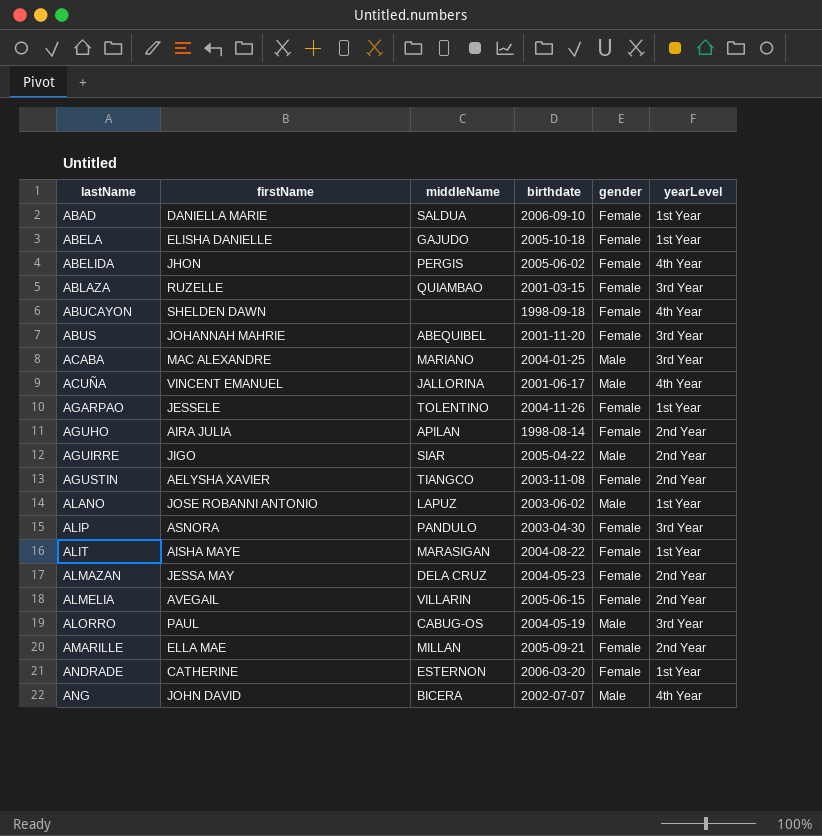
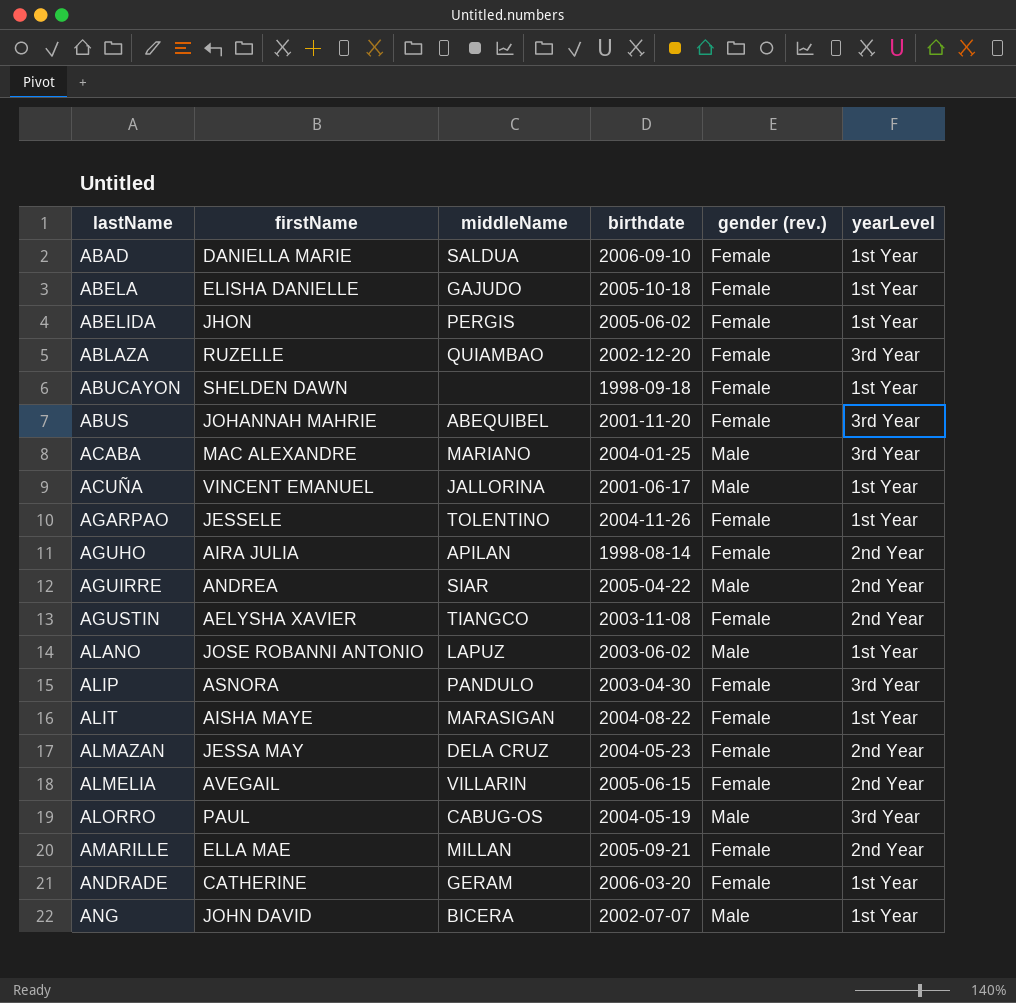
column name: gender -> gender (rev.)
ABELIDA | yearLevel: 4th Year -> 1st Year
ABLAZA | birthdate: 2001-03-15 -> 2002-12-20
ABUCAYON | yearLevel: 4th Year -> 1st Year
ACUÑA | yearLevel: 4th Year -> 1st Year
AGUIRRE | firstName: JIGO -> ANDREA
ANDRADE | middleName: ESTERNON -> GERAM
ANG | yearLevel: 4th Year -> 1st Year

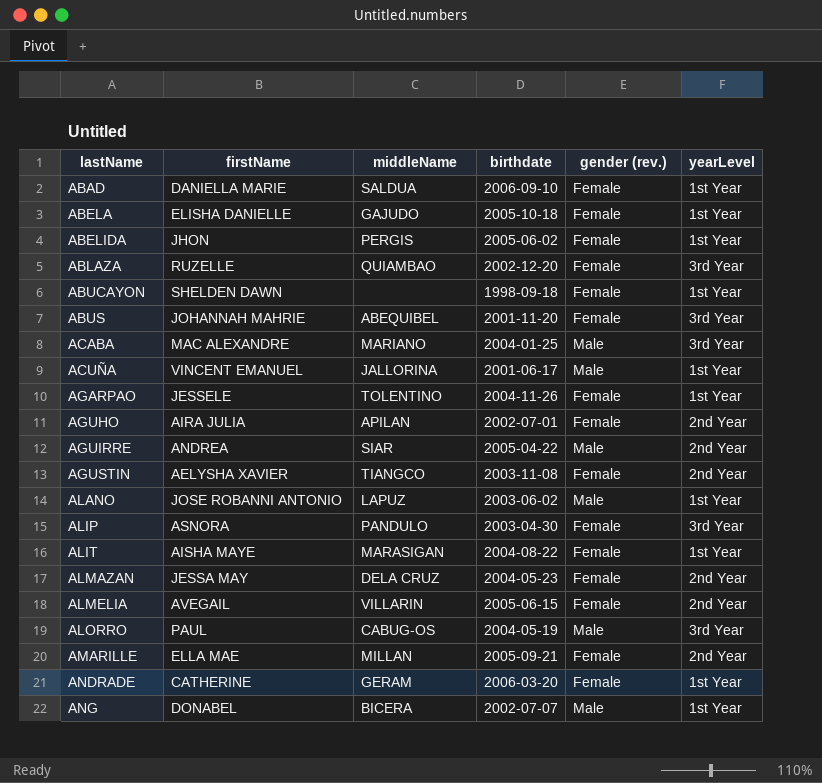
AGUHO | birthdate: 1998-08-14 -> 2002-07-01
ANG | firstName: JOHN DAVID -> DONABEL

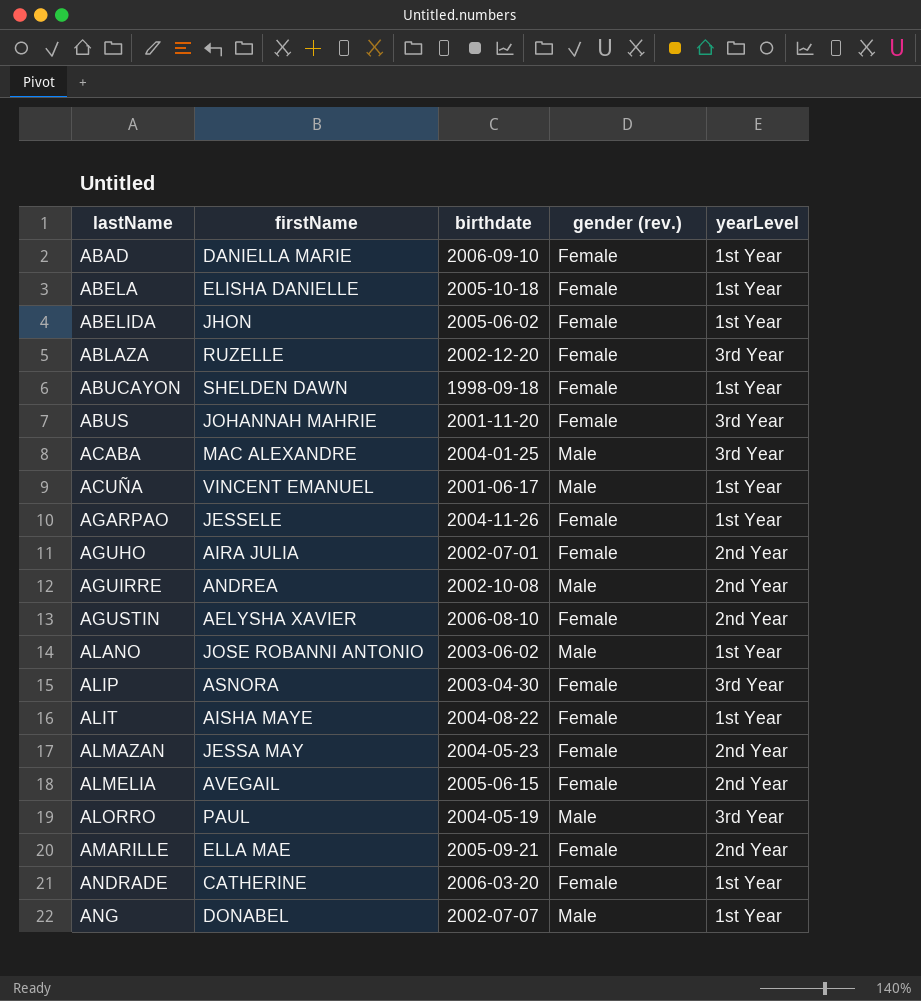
column middleName | position: 3 -> none
AGUIRRE | birthdate: 2005-04-22 -> 2002-10-08
AGUSTIN | birthdate: 2003-11-08 -> 2006-08-10

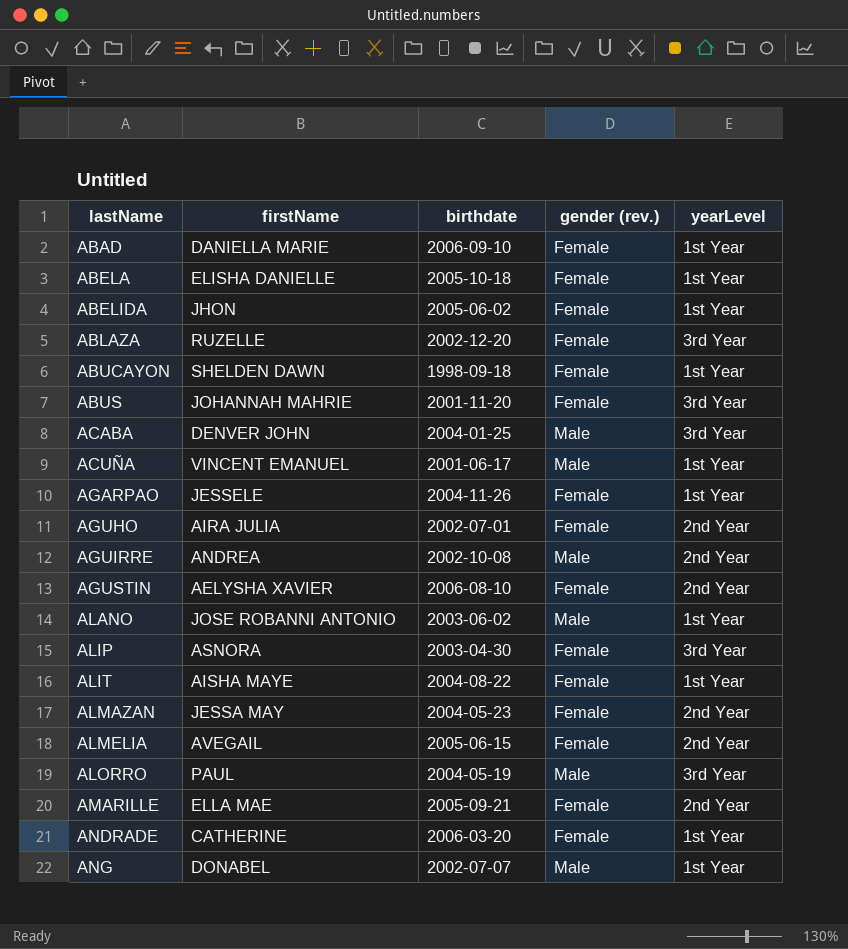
ACABA | firstName: MAC ALEXANDRE -> DENVER JOHN

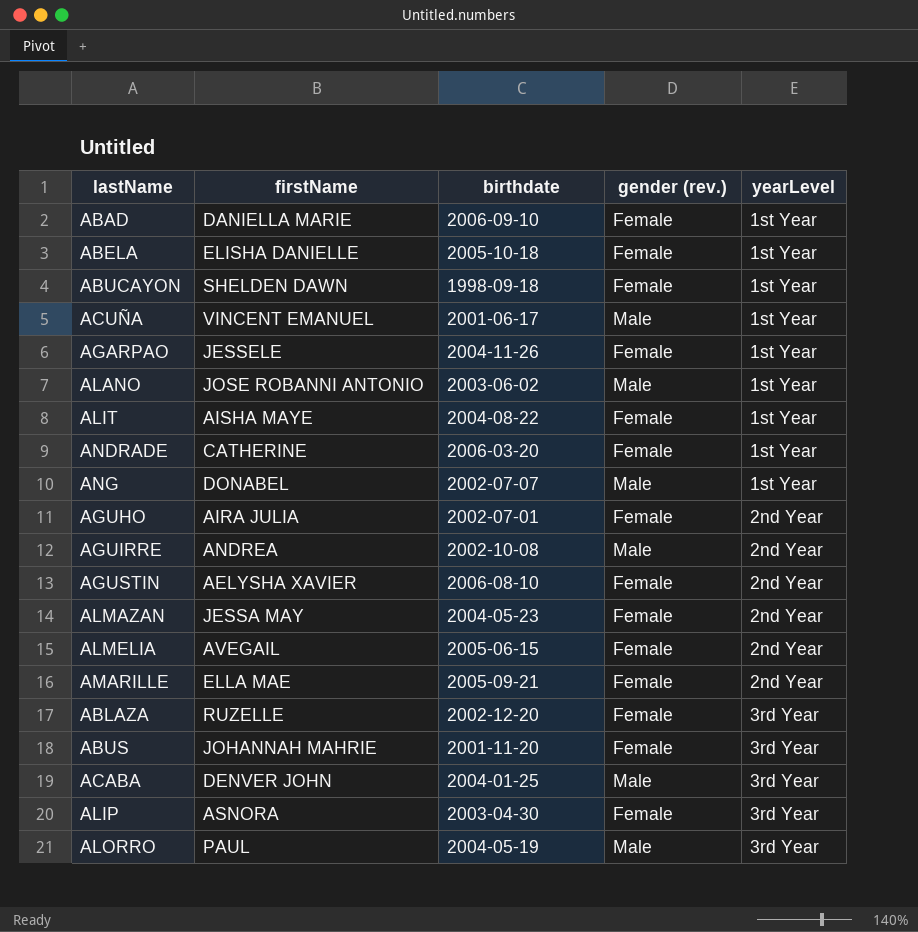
row order: lastName ascending -> yearLevel ascending
row ABELIDA: JHON | 2005-06-02 | Female | 1st Year -> none

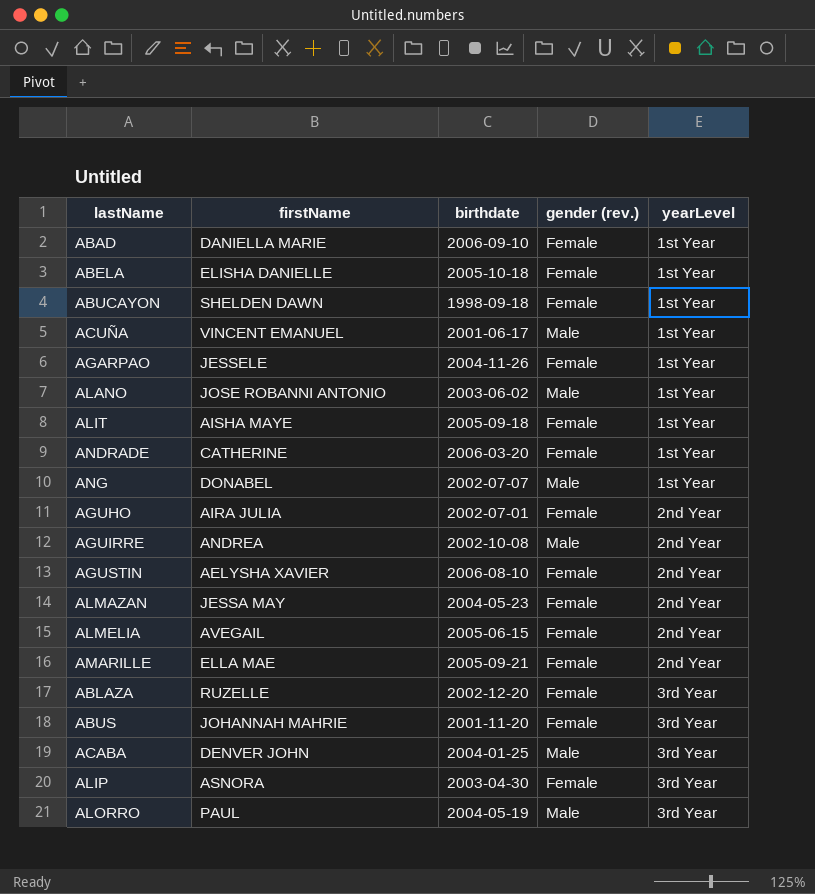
ALIT | birthdate: 2004-08-22 -> 2005-09-18

